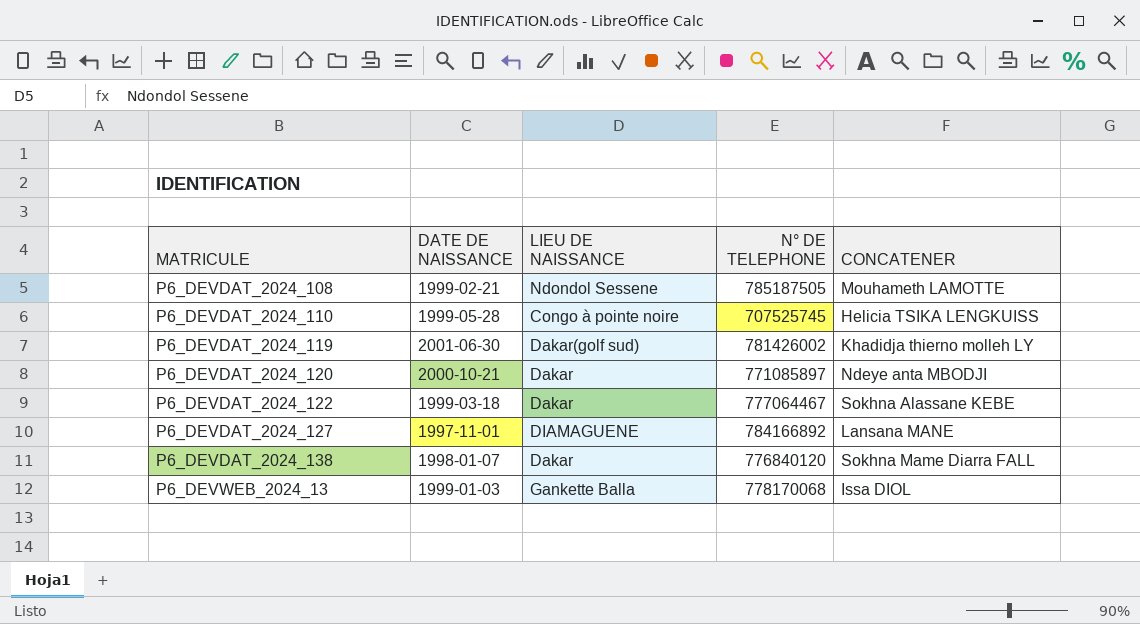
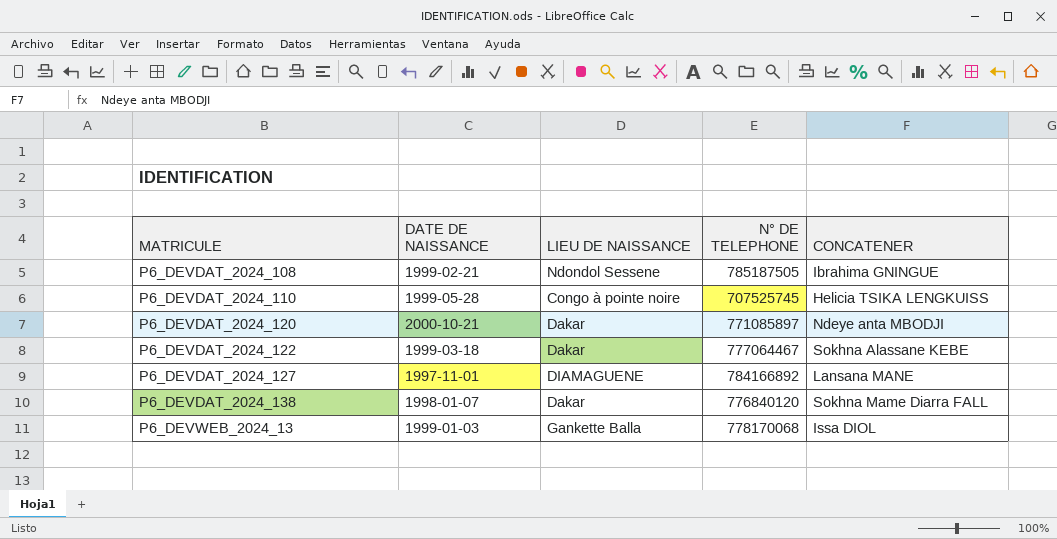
row P6_DEVDAT_2024_119: 2001-06-30 | Dakar(golf sud) | 781426002 | Khadidja thierno molleh LY -> none
P6_DEVDAT_2024_108 | CONCATENER: Mouhameth LAMOTTE -> Ibrahima GNINGUE

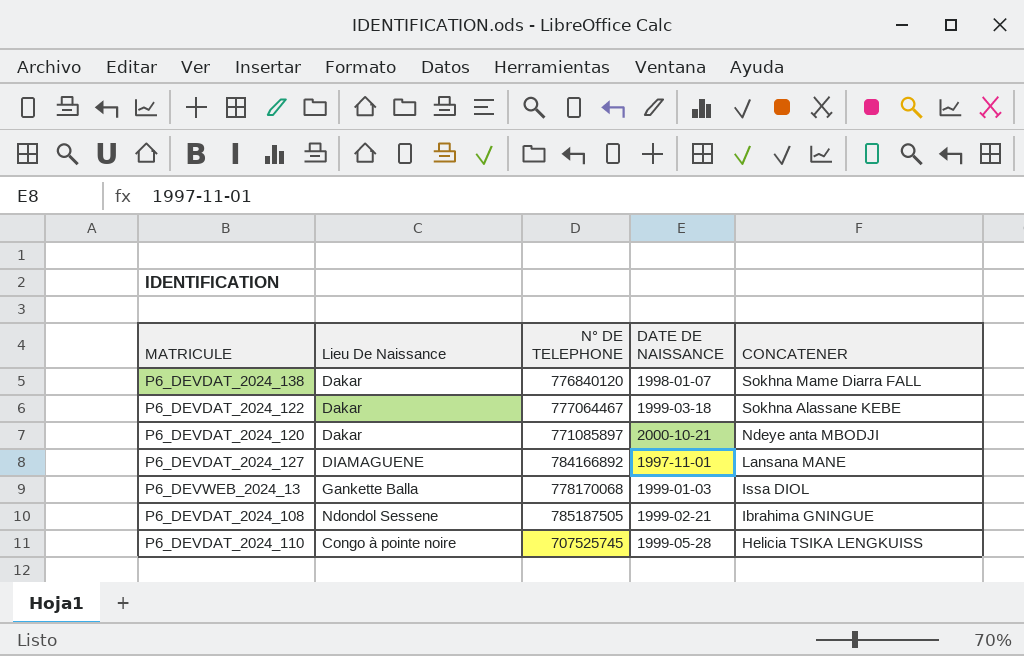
row order: MATRICULE ascending -> CONCATENER descending
column name: LIEU DE NAISSANCE -> Lieu De Naissance
column DATE DE NAISSANCE | position: 2 -> 4

